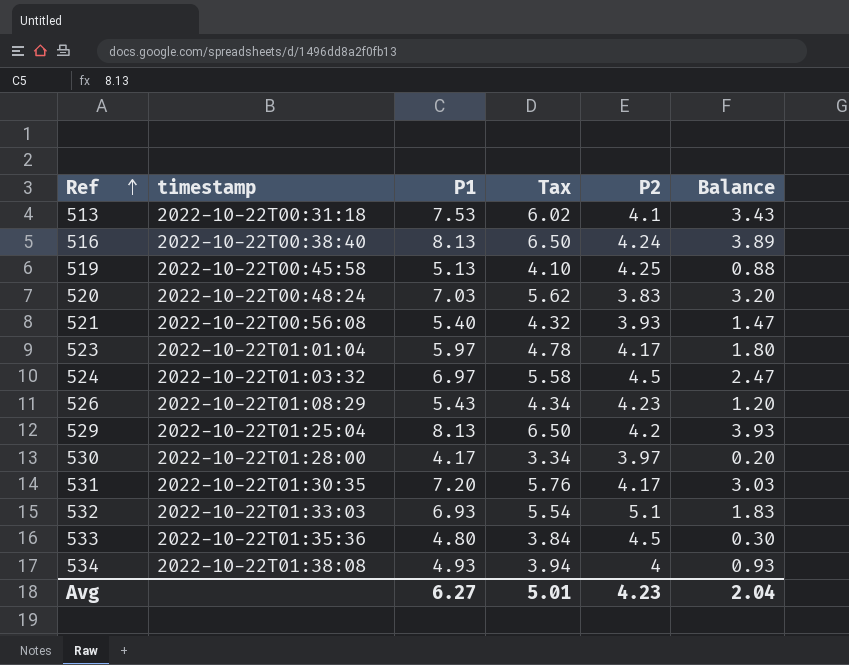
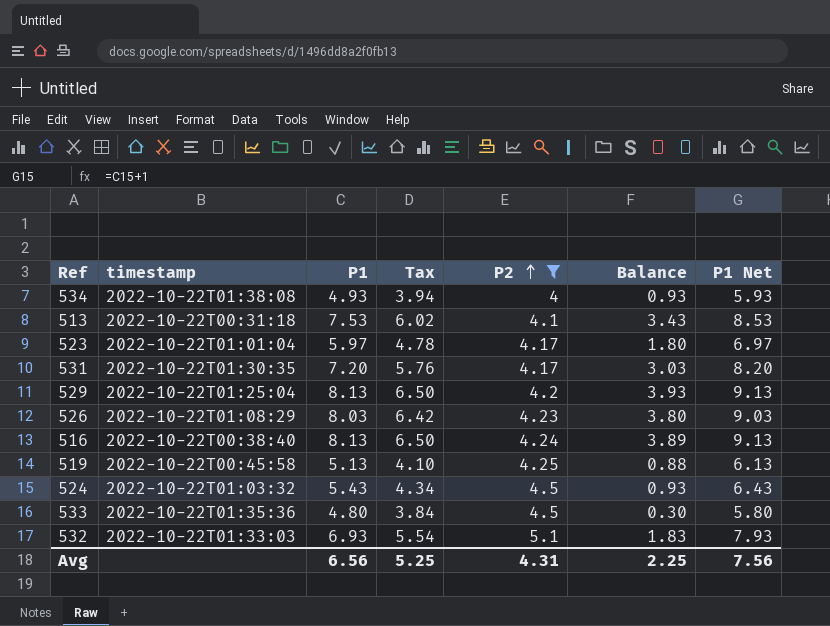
filter: none -> P2 >= 4
row order: Ref ascending -> P2 ascending
column P1 Net | formula: none -> [P1] + 1
526 | P1: 5.43 -> 8.03
526 | Tax: 4.34 -> 6.42
526 | Balance: 1.20 -> 3.80
524 | P1: 6.97 -> 5.43
524 | Tax: 5.58 -> 4.34
524 | Balance: 2.47 -> 0.93
Avg | P1: 6.27 -> 6.56
Avg | Tax: 5.01 -> 5.25
Avg | P2: 4.23 -> 4.31
Avg | Balance: 2.04 -> 2.25

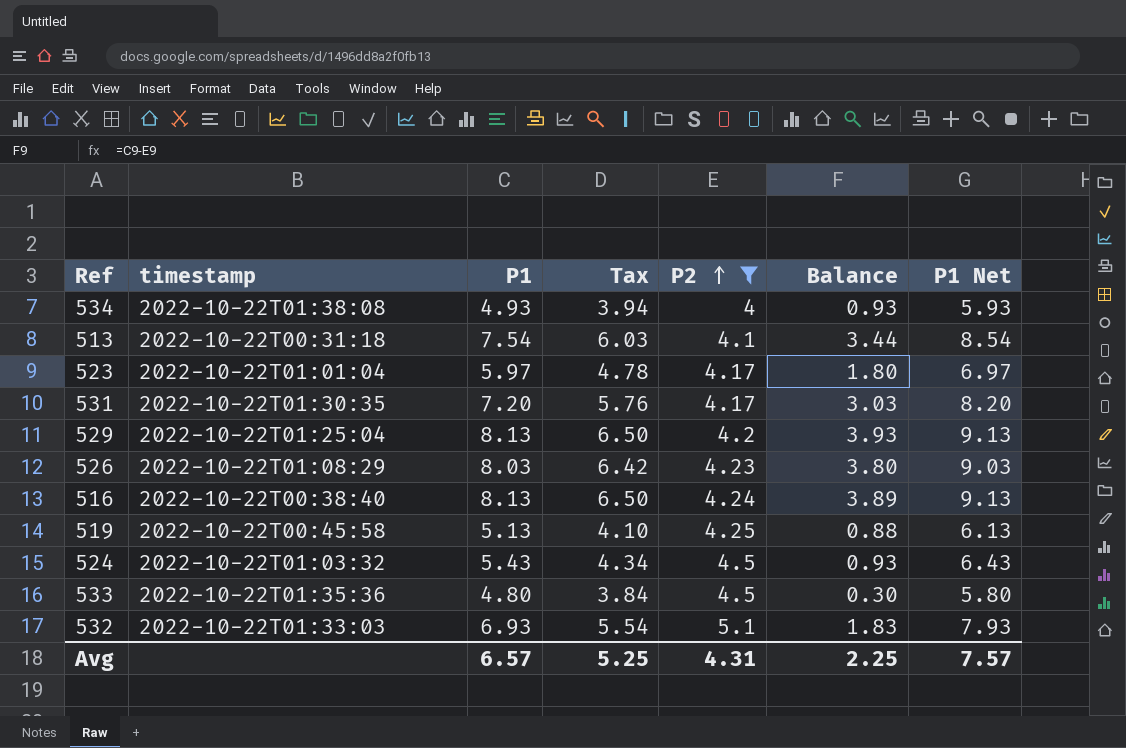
513 | P1: 7.53 -> 7.54
513 | Tax: 6.02 -> 6.03
513 | Balance: 3.43 -> 3.44
513 | P1 Net: 8.53 -> 8.54
Avg | P1: 6.56 -> 6.57
Avg | P1 Net: 7.56 -> 7.57

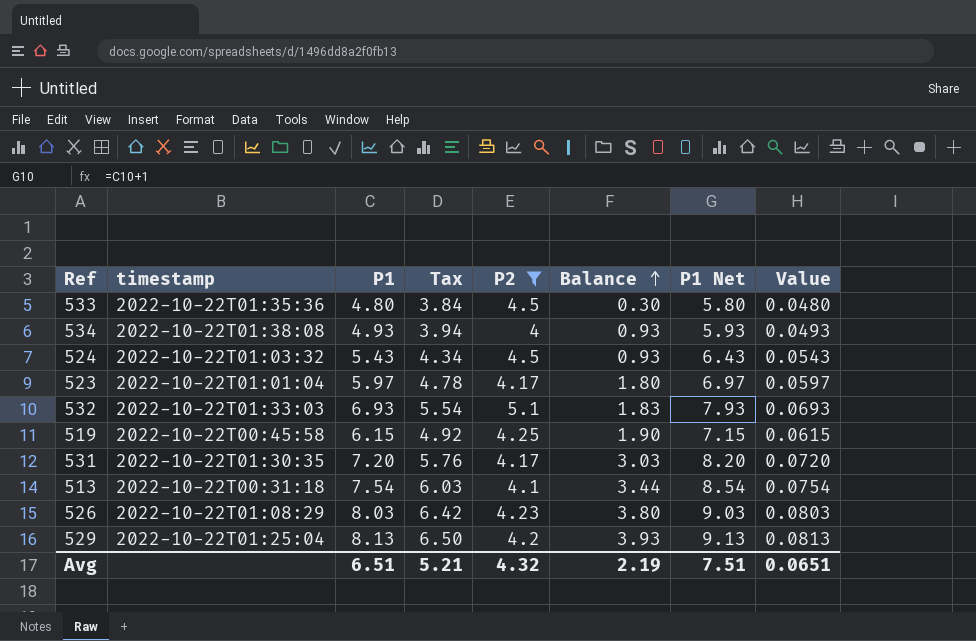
row order: P2 ascending -> Balance ascending
column Value | formula: none -> [P1] * 0.01
row 516: 2022-10-22T00:38:40 | 8.13 | 6.50 | 4.24 | 3.89 | 9.13 -> none
519 | P1: 5.13 -> 6.15
519 | Tax: 4.10 -> 4.92
519 | Balance: 0.88 -> 1.90
519 | P1 Net: 6.13 -> 7.15
Avg | P1: 6.57 -> 6.51
Avg | Tax: 5.25 -> 5.21
Avg | P2: 4.31 -> 4.32
Avg | Balance: 2.25 -> 2.19
Avg | P1 Net: 7.57 -> 7.51

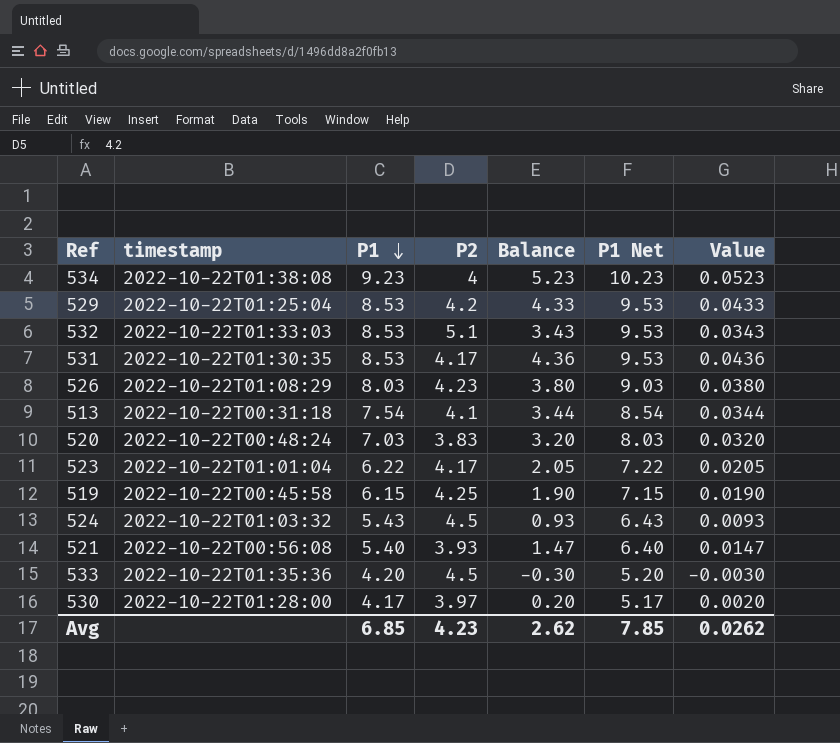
filter: P2 >= 4 -> none
row order: Balance ascending -> P1 descending
column Tax | formula: [P1] * 0.8 -> none
column Value | formula: [P1] * 0.01 -> [Balance] * 0.01
534 | P1: 4.93 -> 9.23
534 | Balance: 0.93 -> 5.23
534 | P1 Net: 5.93 -> 10.23
529 | P1: 8.13 -> 8.53
529 | Balance: 3.93 -> 4.33
529 | P1 Net: 9.13 -> 9.53
532 | P1: 6.93 -> 8.53
532 | Balance: 1.83 -> 3.43
532 | P1 Net: 7.93 -> 9.53
531 | P1: 7.20 -> 8.53
531 | Balance: 3.03 -> 4.36
531 | P1 Net: 8.20 -> 9.53
523 | P1: 5.97 -> 6.22
523 | Balance: 1.80 -> 2.05
523 | P1 Net: 6.97 -> 7.22
533 | P1: 4.80 -> 4.20
533 | Balance: 0.30 -> -0.30
533 | P1 Net: 5.80 -> 5.20
Avg | P1: 6.51 -> 6.85
Avg | P2: 4.32 -> 4.23
Avg | Balance: 2.19 -> 2.62
Avg | P1 Net: 7.51 -> 7.85
Avg | Value: 0.0651 -> 0.0262

